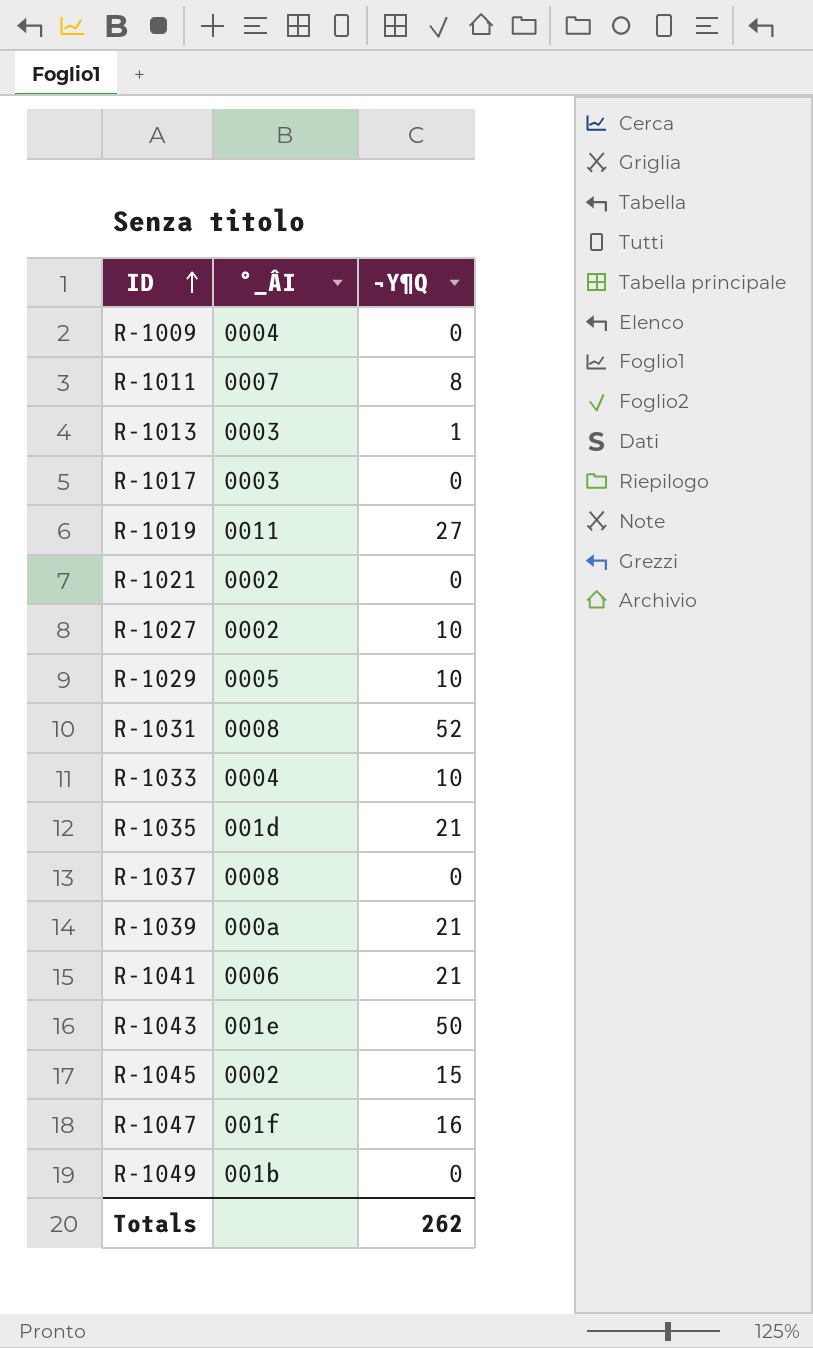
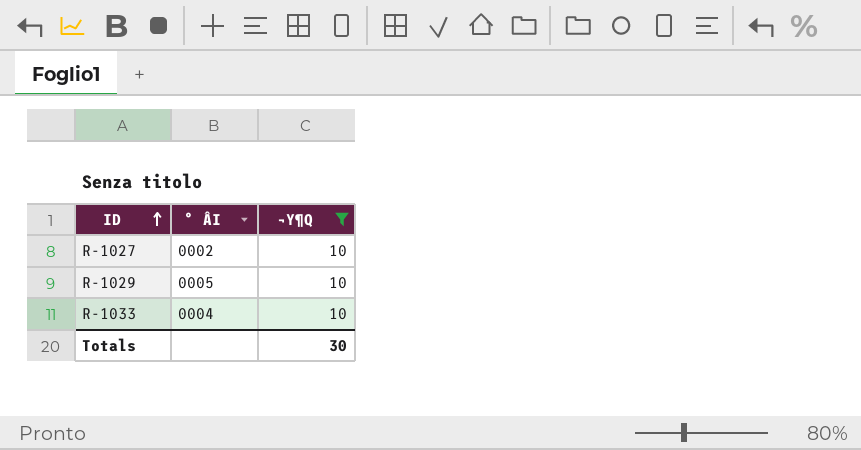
filter: none -> ¬Y¶Q = 10
column name: °_ÂI -> ° ÂI
Totals | ¬Y¶Q: 262 -> 30

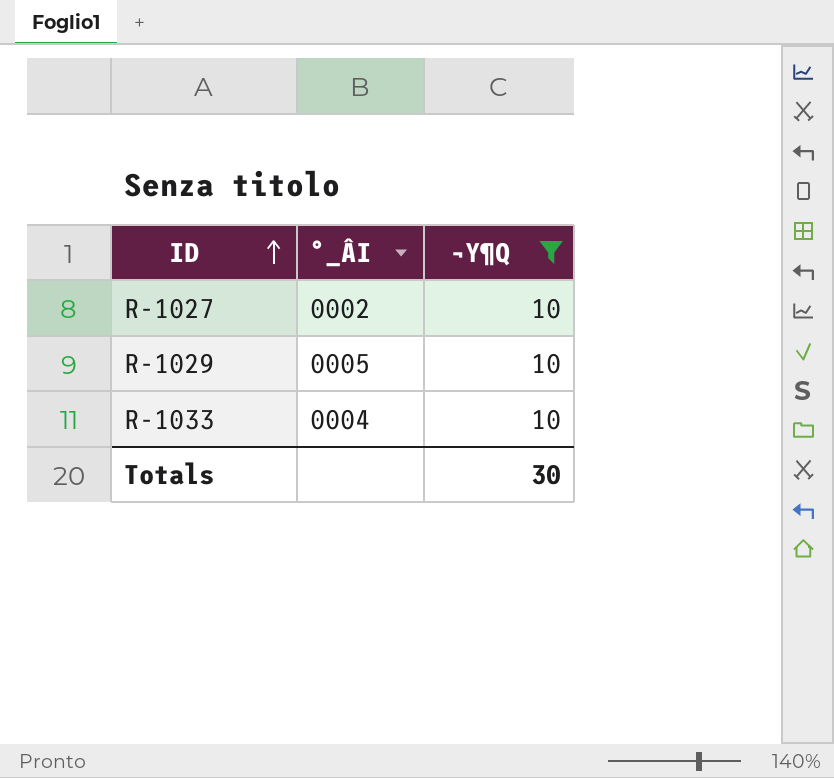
column name: ° ÂI -> °_ÂI

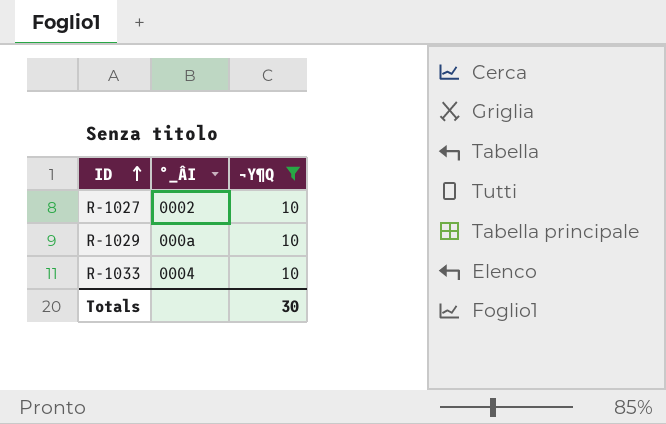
R-1029 | °_ÂI: 0005 -> 000a

